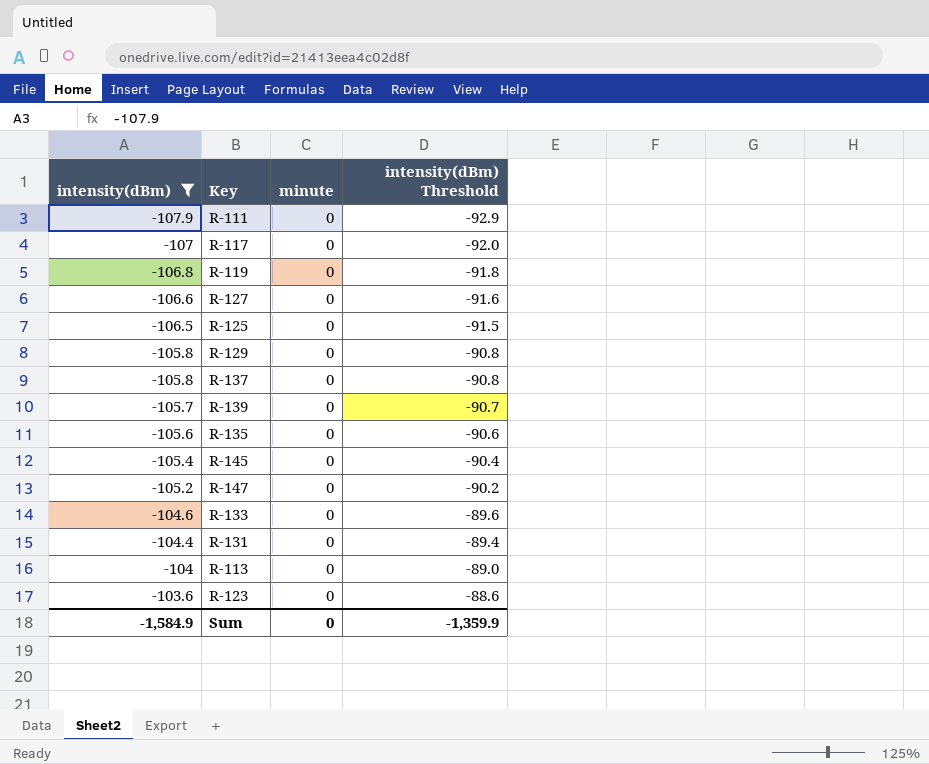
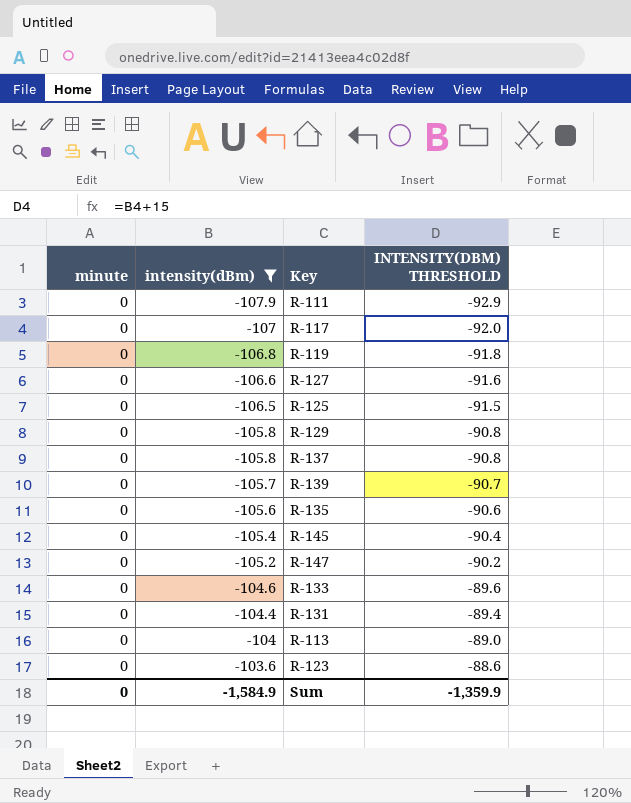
column minute | position: 3 -> 1
column name: intensity(dBm) Threshold -> INTENSITY(DBM) THRESHOLD

